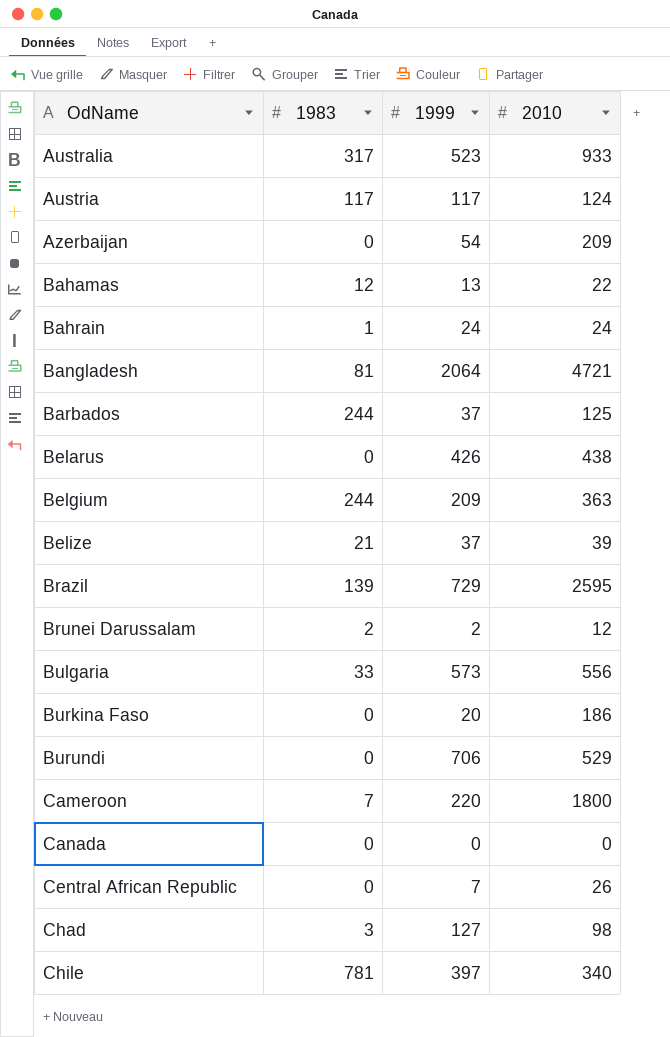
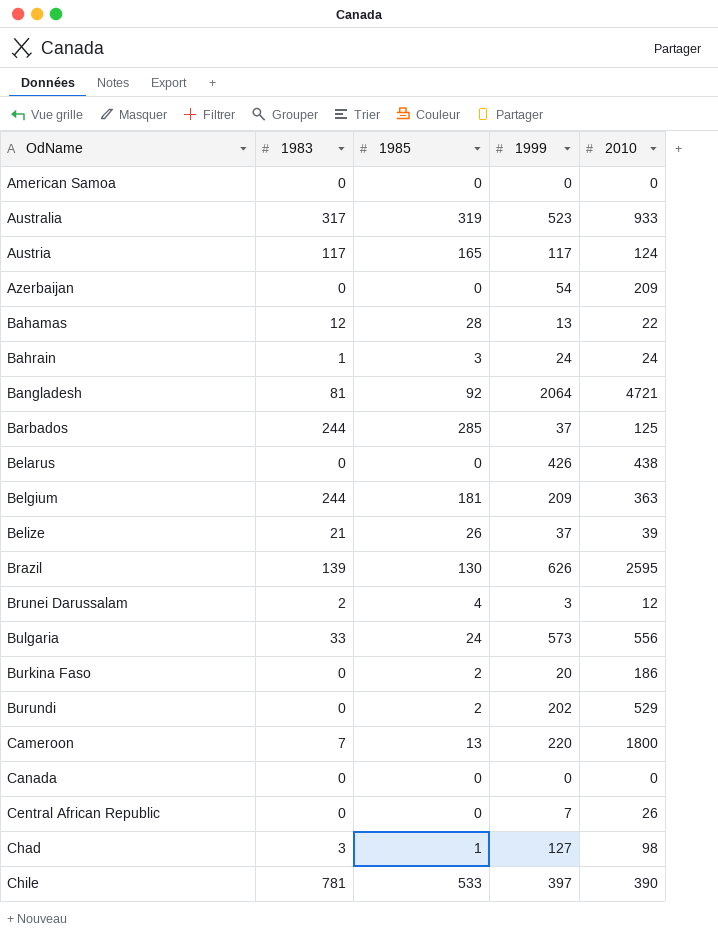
column 1985 | position: none -> 3
row American Samoa: none -> 0 | 0 | 0 | 0
Brazil | 1999: 729 -> 626
Brunei Darussalam | 1999: 2 -> 3
Burundi | 1999: 706 -> 202
Chile | 2010: 340 -> 390

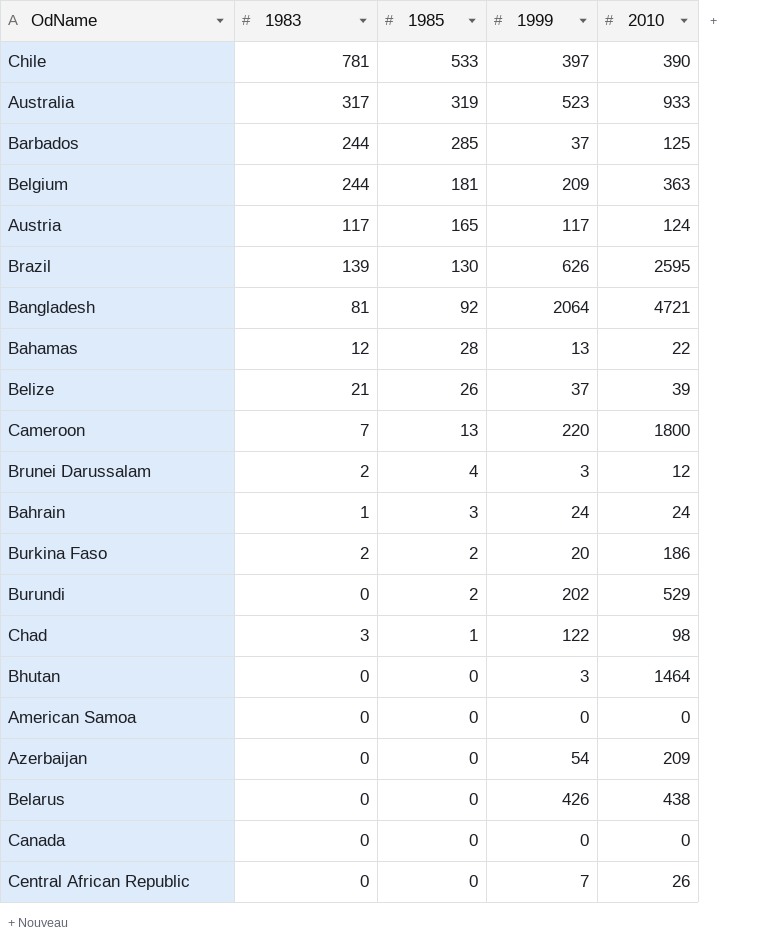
row order: OdName ascending -> 1985 descending
row Bulgaria: 33 | 24 | 573 | 556 -> none
Burkina Faso | 1983: 0 -> 2
Chad | 1999: 127 -> 122
row Bhutan: none -> 0 | 0 | 3 | 1464

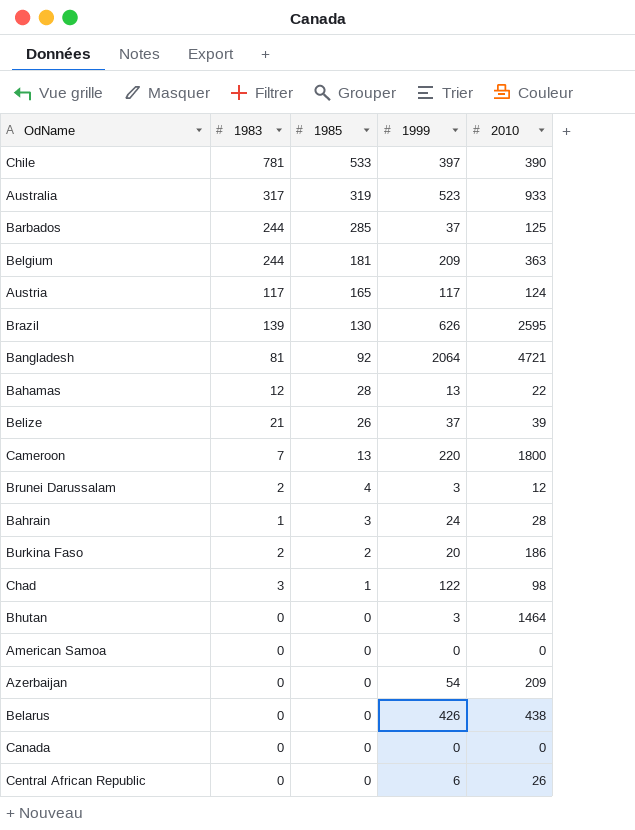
row Burundi: 0 | 2 | 202 | 529 -> none
Bahrain | 2010: 24 -> 28
Central African Republic | 1999: 7 -> 6

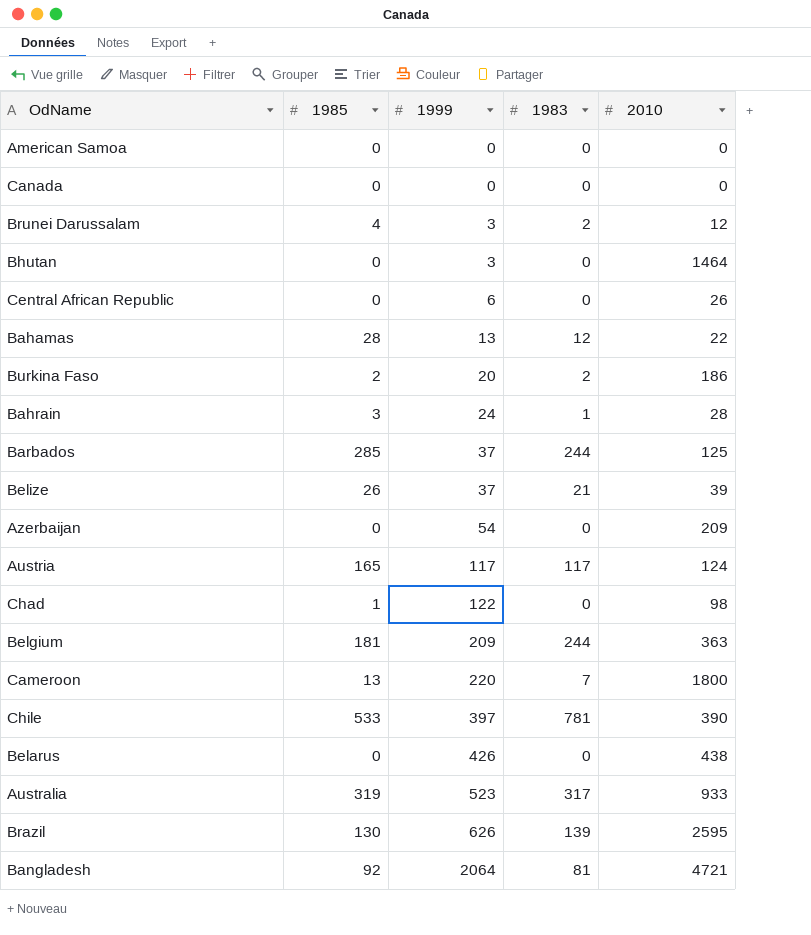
row order: 1985 descending -> 1999 ascending
column 1983 | position: 2 -> 4
Chad | 1983: 3 -> 0

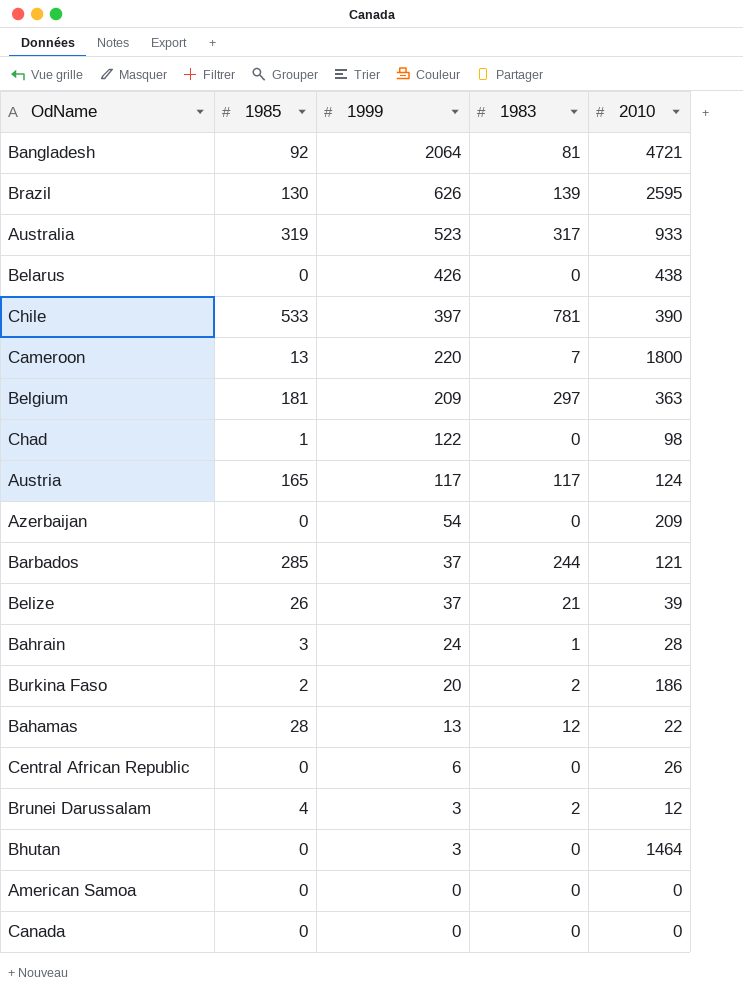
row order: 1999 ascending -> 1999 descending
Belgium | 1983: 244 -> 297
Barbados | 2010: 125 -> 121

